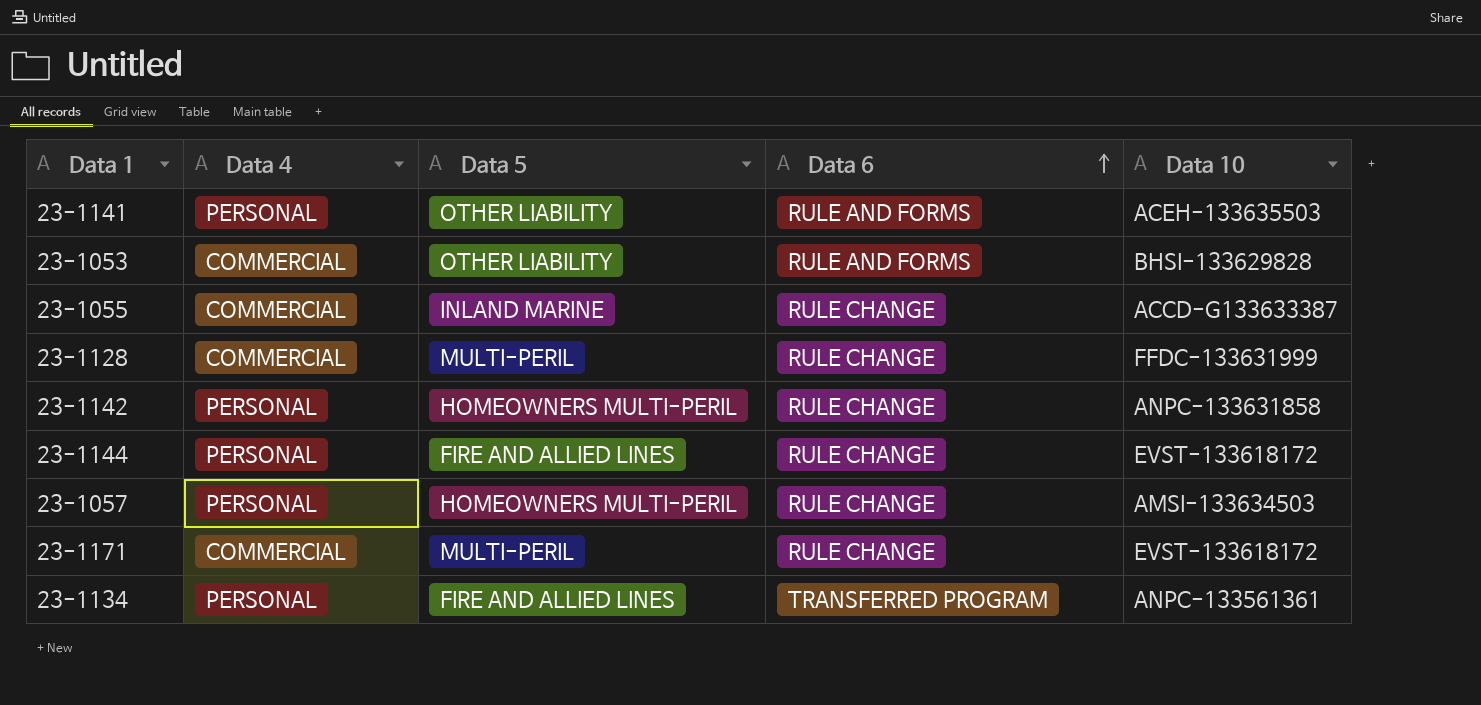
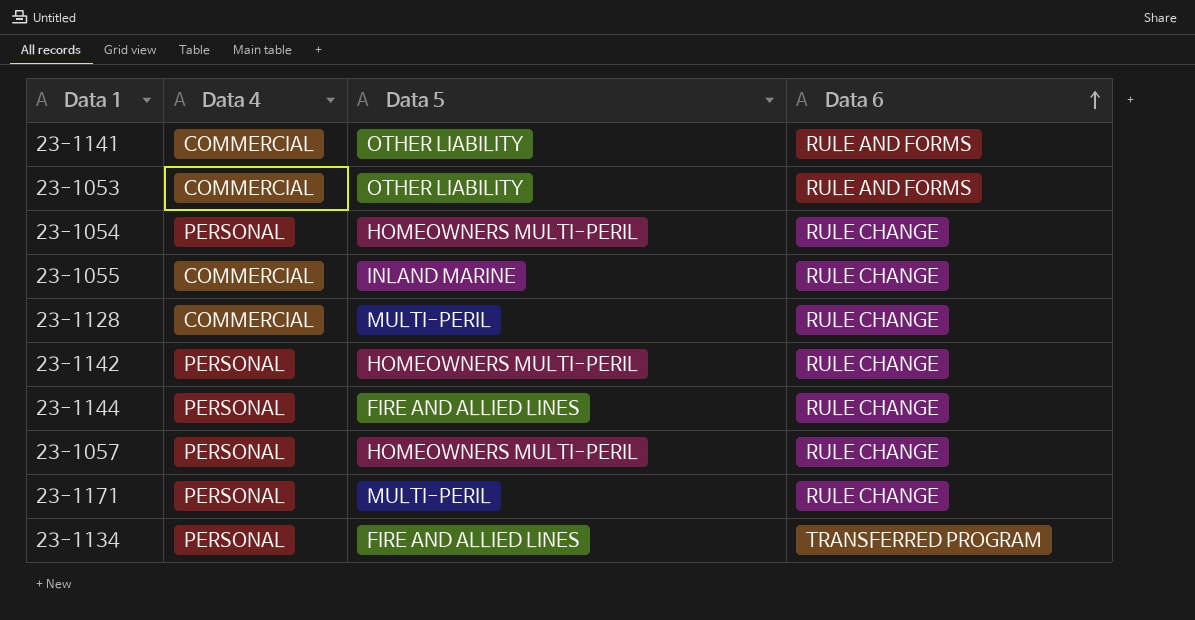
column Data 10 | position: 5 -> none
23-1141 | Data 4: PERSONAL -> COMMERCIAL
row 23-1054: none -> PERSONAL | HOMEOWNERS MULTI-PERIL | RULE CHANGE
23-1171 | Data 4: COMMERCIAL -> PERSONAL

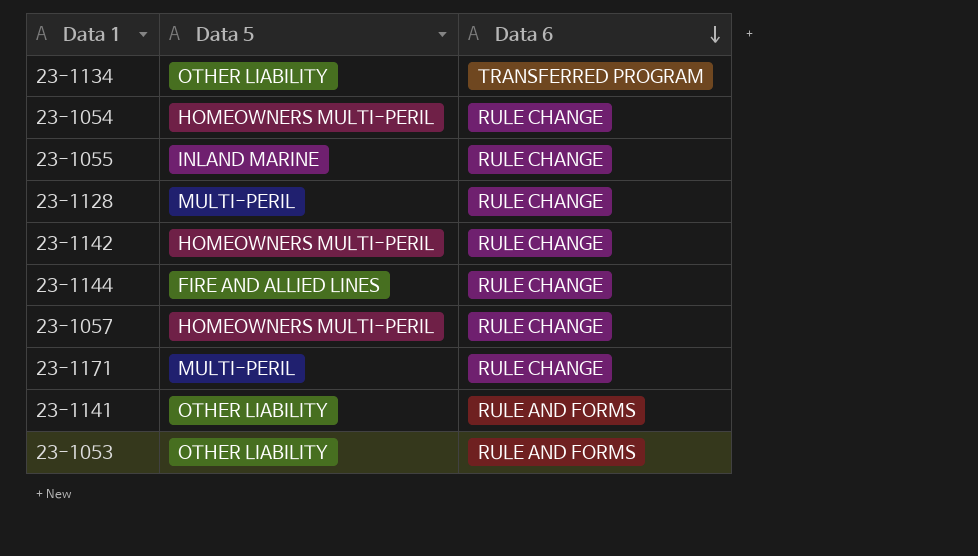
row order: Data 6 ascending -> Data 6 descending
column Data 4 | position: 2 -> none
23-1134 | Data 5: FIRE AND ALLIED LINES -> OTHER LIABILITY

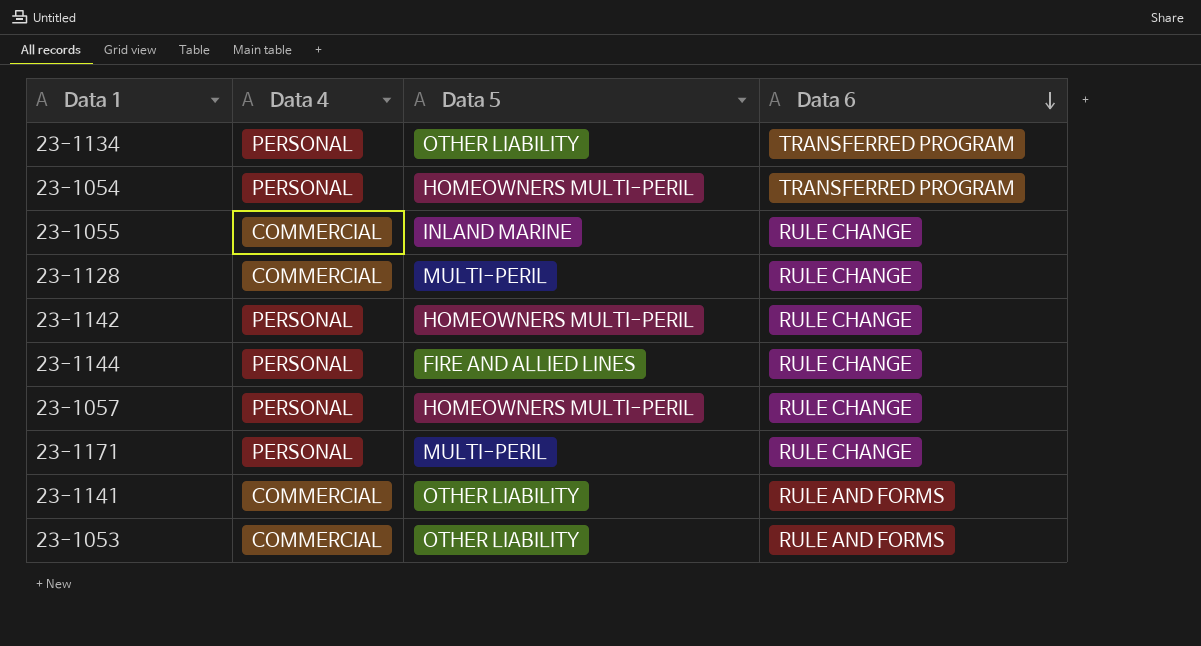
column Data 4 | position: none -> 2
23-1054 | Data 6: RULE CHANGE -> TRANSFERRED PROGRAM

